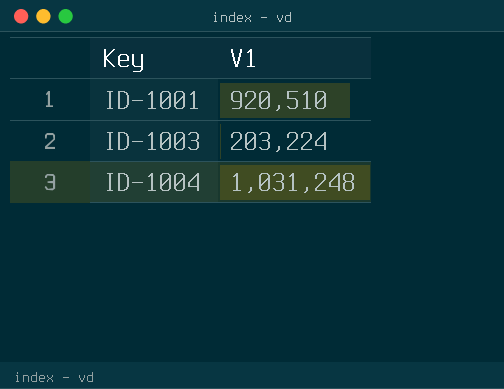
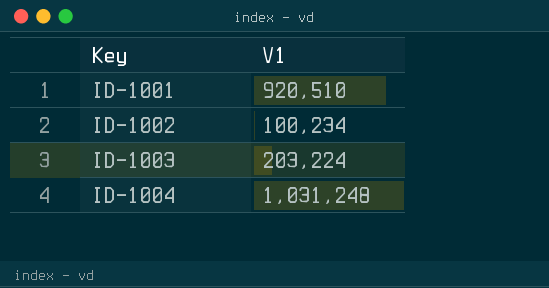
row ID-1002: none -> 100,234

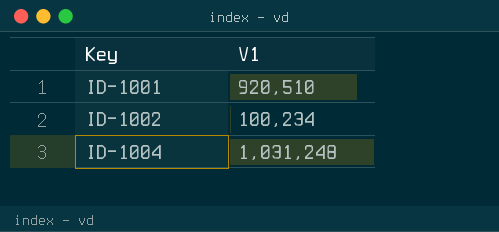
row ID-1003: 203,224 -> none

